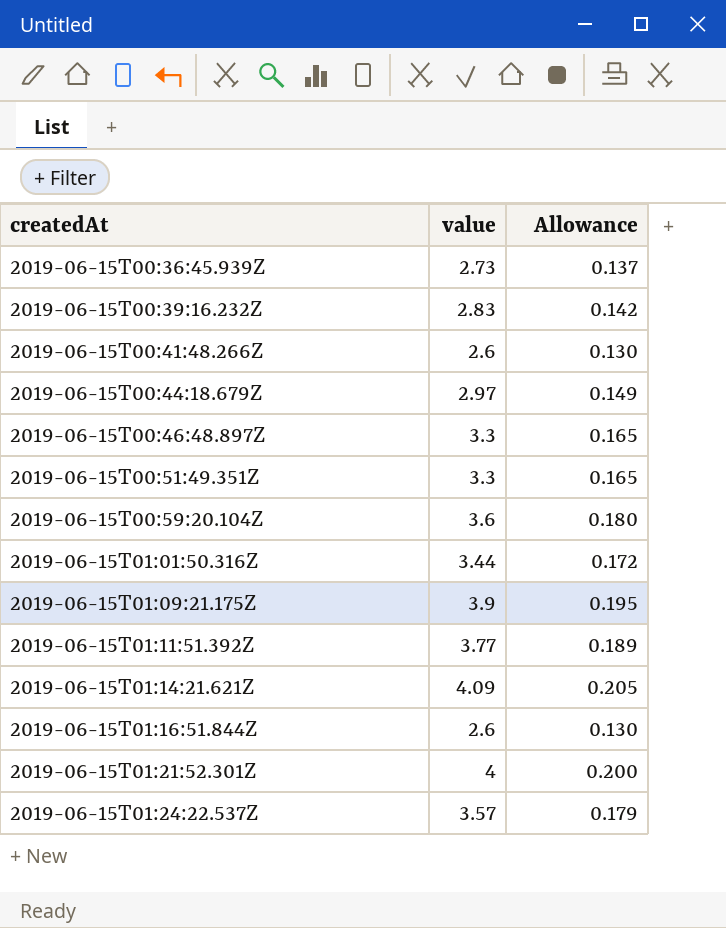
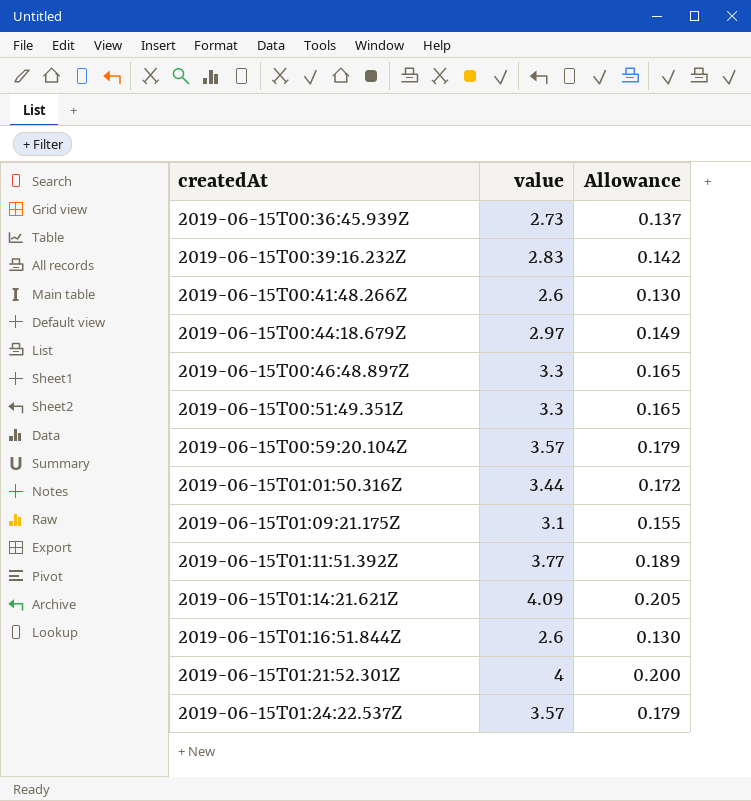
2019-06-15T00:59:20.104Z | value: 3.6 -> 3.57
2019-06-15T00:59:20.104Z | Allowance: 0.180 -> 0.179
2019-06-15T01:09:21.175Z | value: 3.9 -> 3.1
2019-06-15T01:09:21.175Z | Allowance: 0.195 -> 0.155

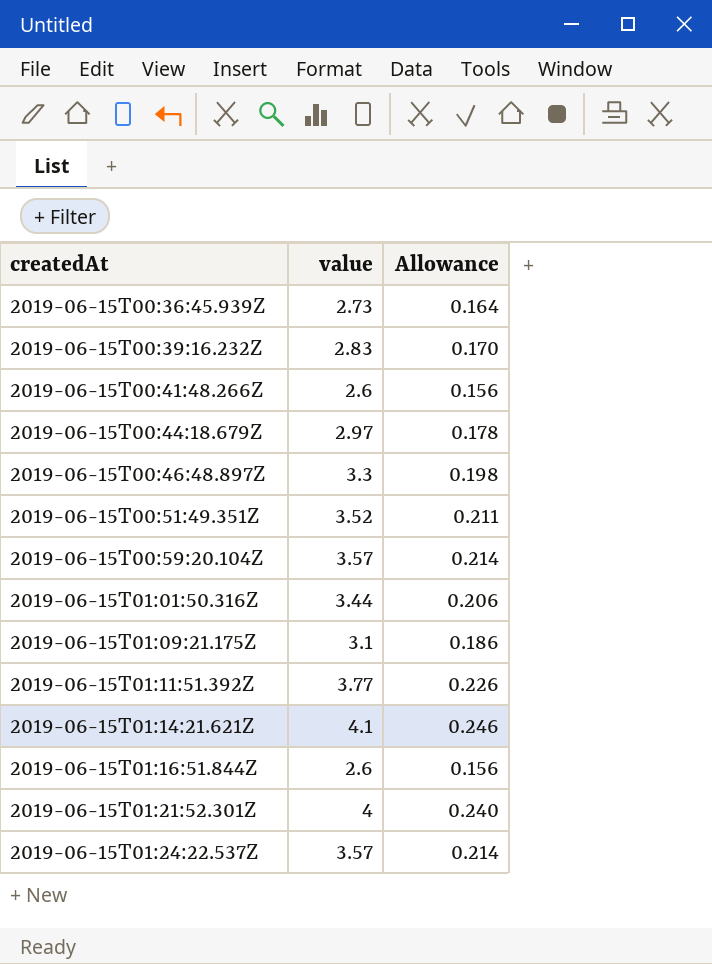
column Allowance | formula: [value] * 0.05 -> [value] * 0.06
2019-06-15T00:51:49.351Z | value: 3.3 -> 3.52
2019-06-15T01:14:21.621Z | value: 4.09 -> 4.1

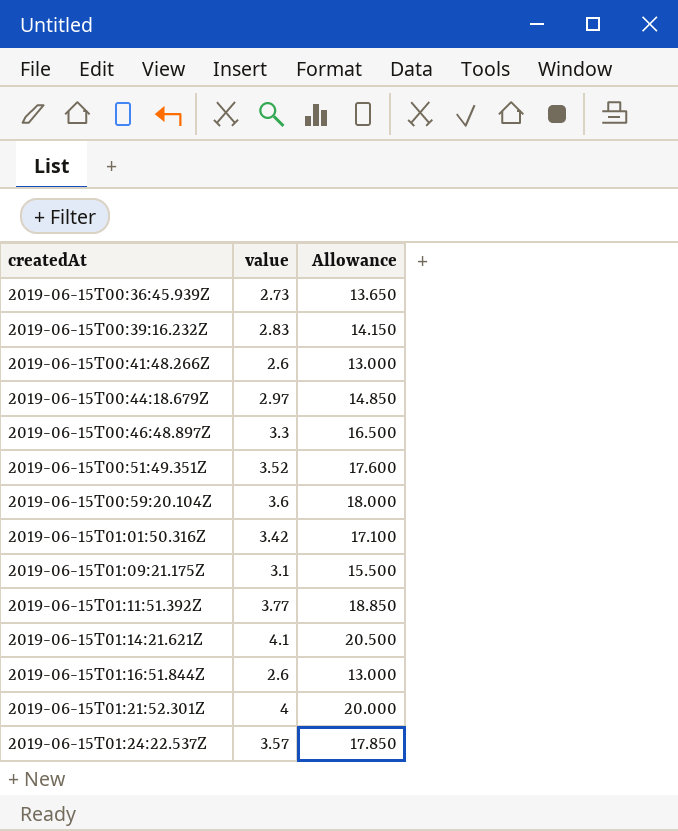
column Allowance | formula: [value] * 0.06 -> [value] * 5
2019-06-15T00:59:20.104Z | value: 3.57 -> 3.6
2019-06-15T01:01:50.316Z | value: 3.44 -> 3.42

